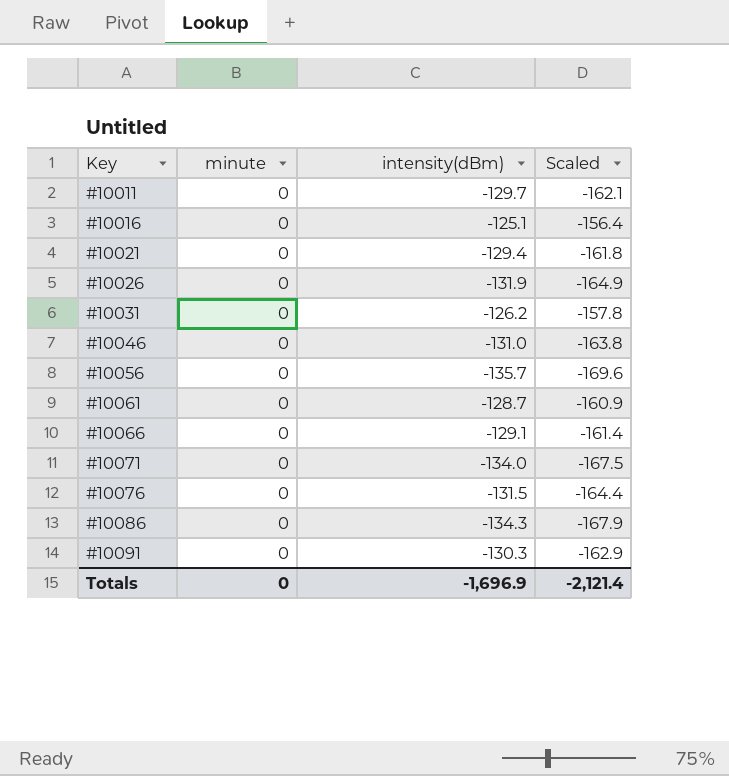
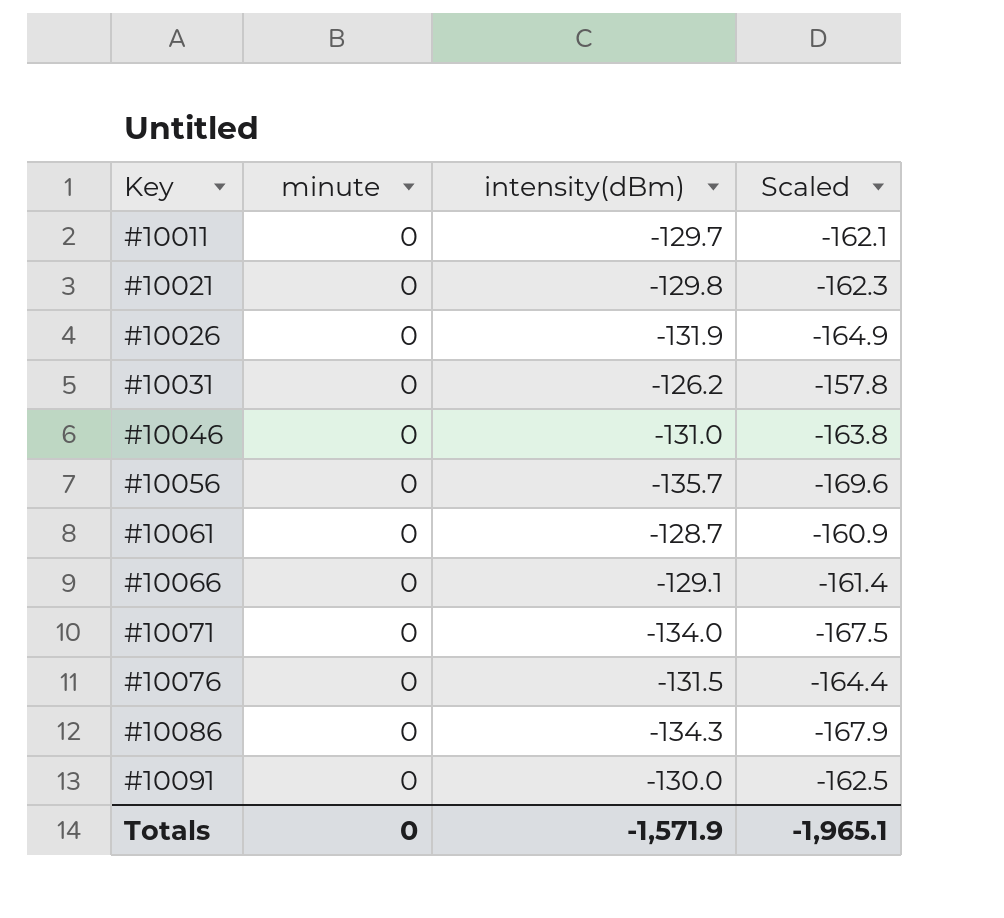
row #10016: 0 | -125.1 | -156.4 -> none
#10021 | intensity(dBm): -129.4 -> -129.8
#10021 | Scaled: -161.8 -> -162.3
#10091 | intensity(dBm): -130.3 -> -130.0
#10091 | Scaled: -162.9 -> -162.5
Totals | intensity(dBm): -1,696.9 -> -1,571.9
Totals | Scaled: -2,121.4 -> -1,965.1

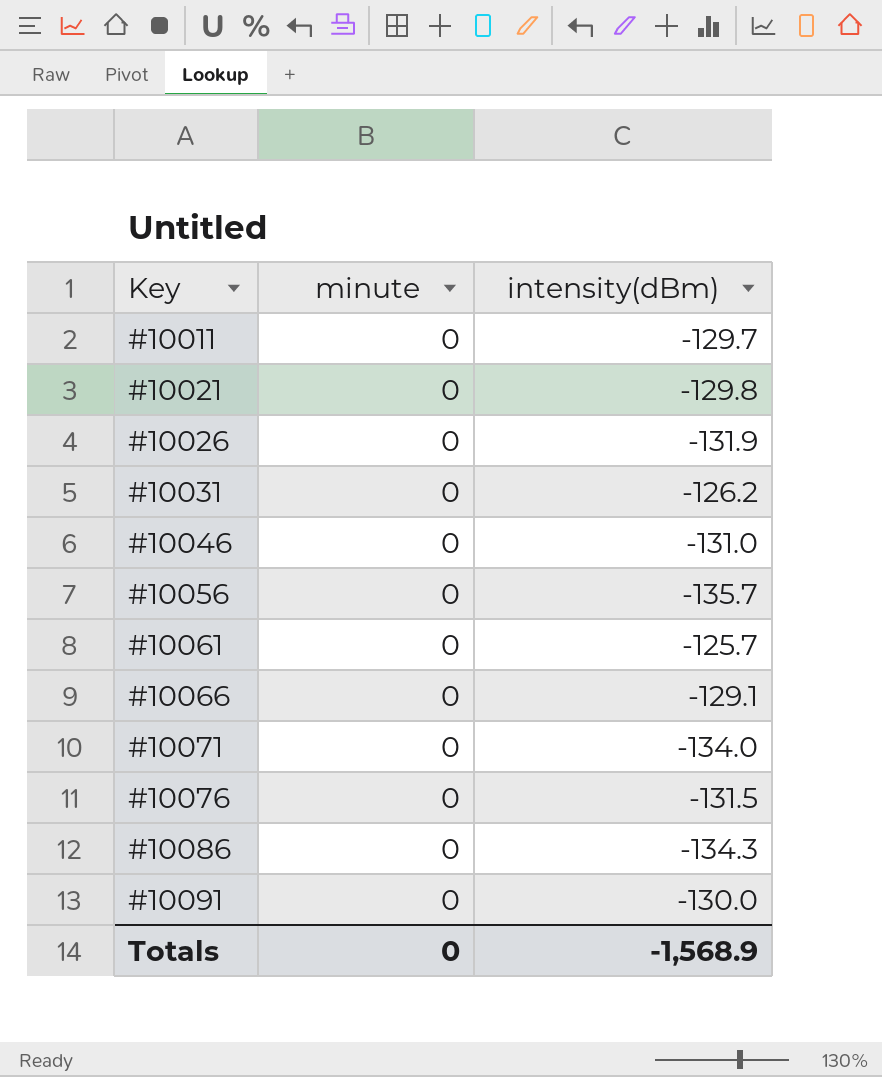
column Scaled | formula: [intensity(dBm)] * 1.25 -> none
#10061 | intensity(dBm): -128.7 -> -125.7
Totals | intensity(dBm): -1,571.9 -> -1,568.9

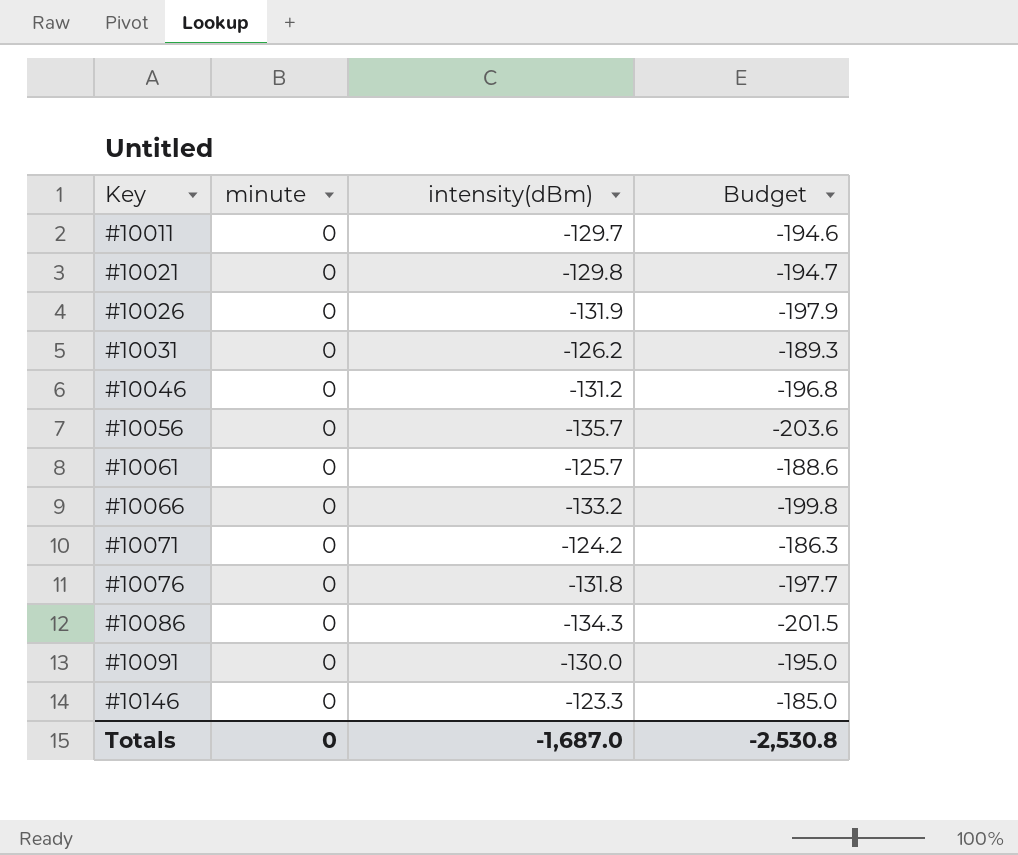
column Budget | formula: none -> [intensity(dBm)] * 1.5
#10046 | intensity(dBm): -131.0 -> -131.2
#10066 | intensity(dBm): -129.1 -> -133.2
#10071 | intensity(dBm): -134.0 -> -124.2
#10076 | intensity(dBm): -131.5 -> -131.8
row #10146: none -> 0 | -123.3 | -185.0
Totals | intensity(dBm): -1,568.9 -> -1,687.0

